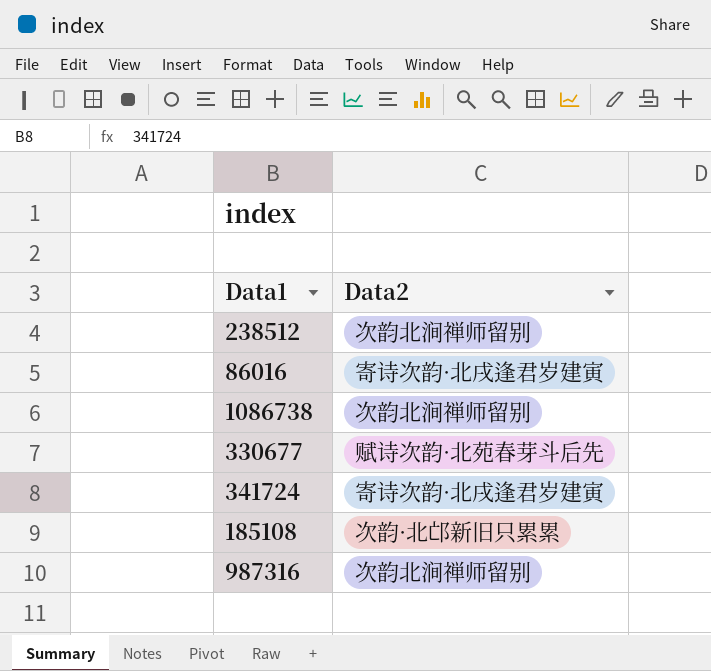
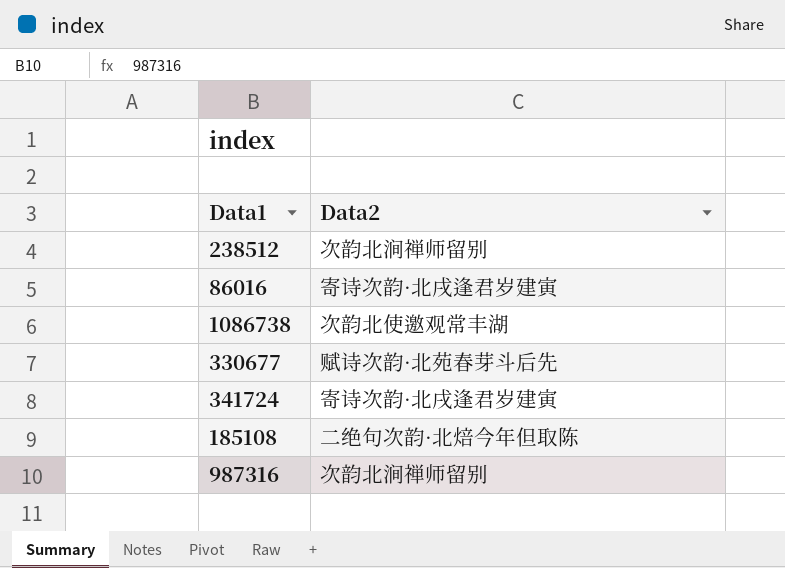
1086738 | Data2: 次韵北涧禅师留别 -> 次韵北使邀观常丰湖
185108 | Data2: 次韵·北邙新旧只累累 -> 二绝句次韵·北焙今年但取陈

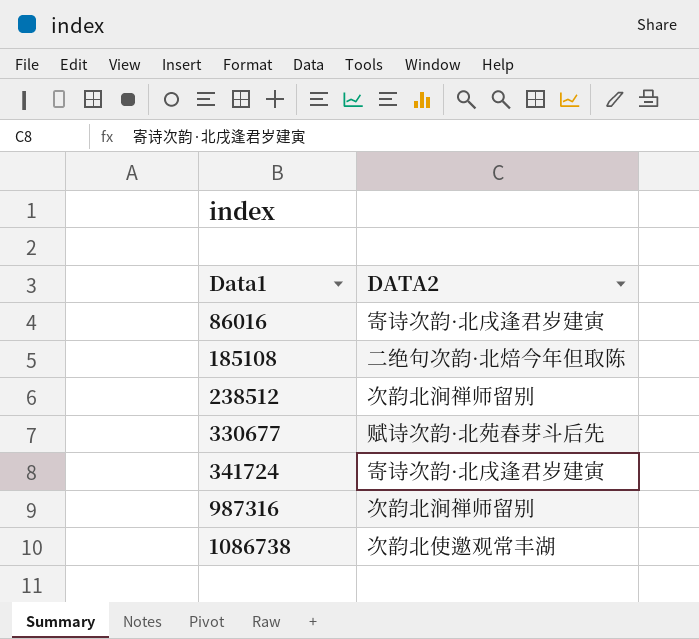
row order: none -> Data1 ascending
column name: Data2 -> DATA2

